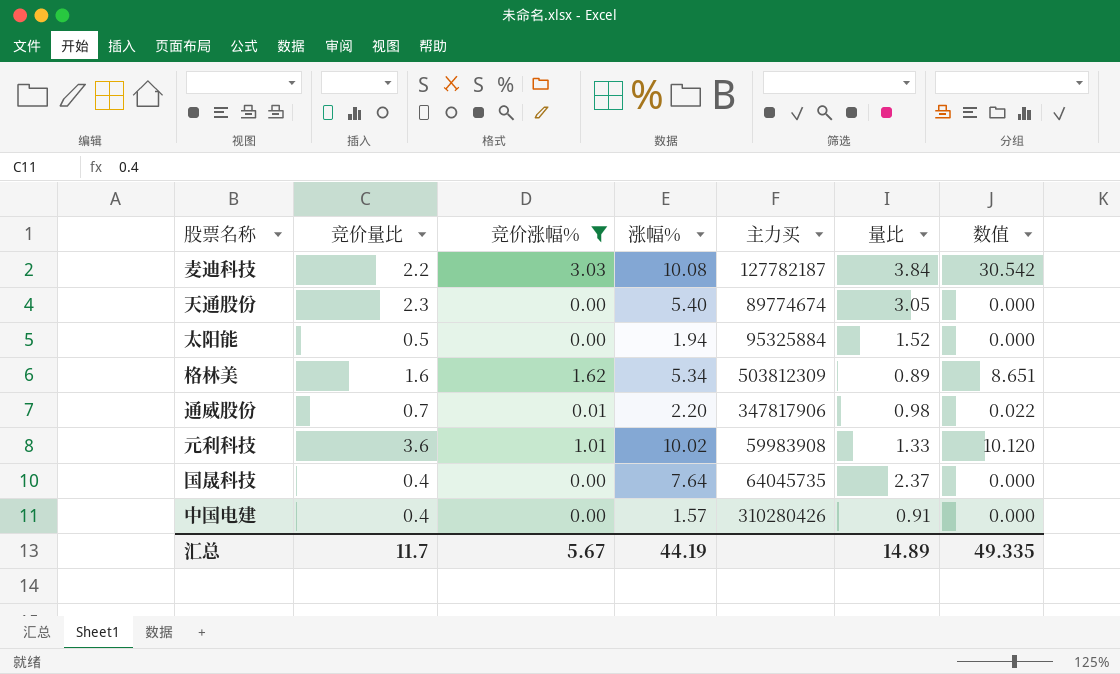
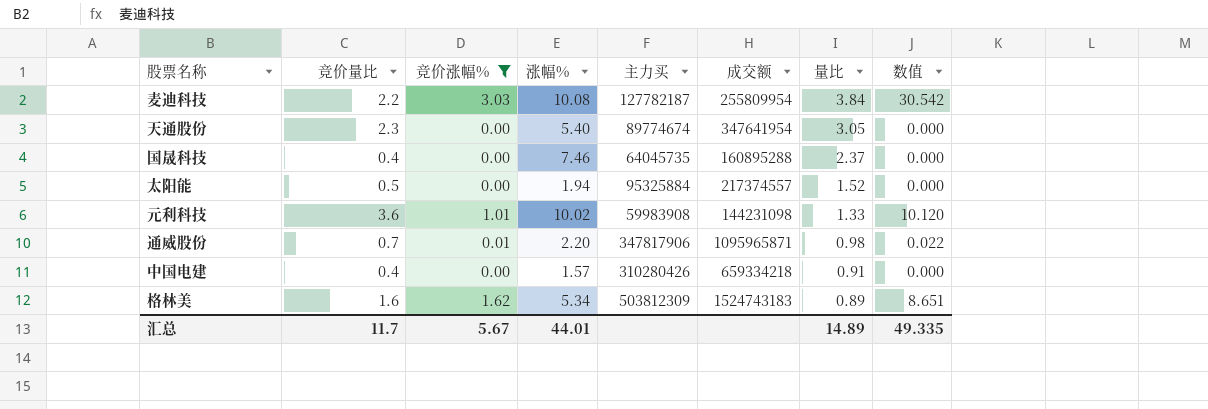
row order: none -> 量比 descending
column 成交额 | position: none -> 6
国晟科技 | 涨幅%: 7.64 -> 7.46
汇总 | 涨幅%: 44.19 -> 44.01

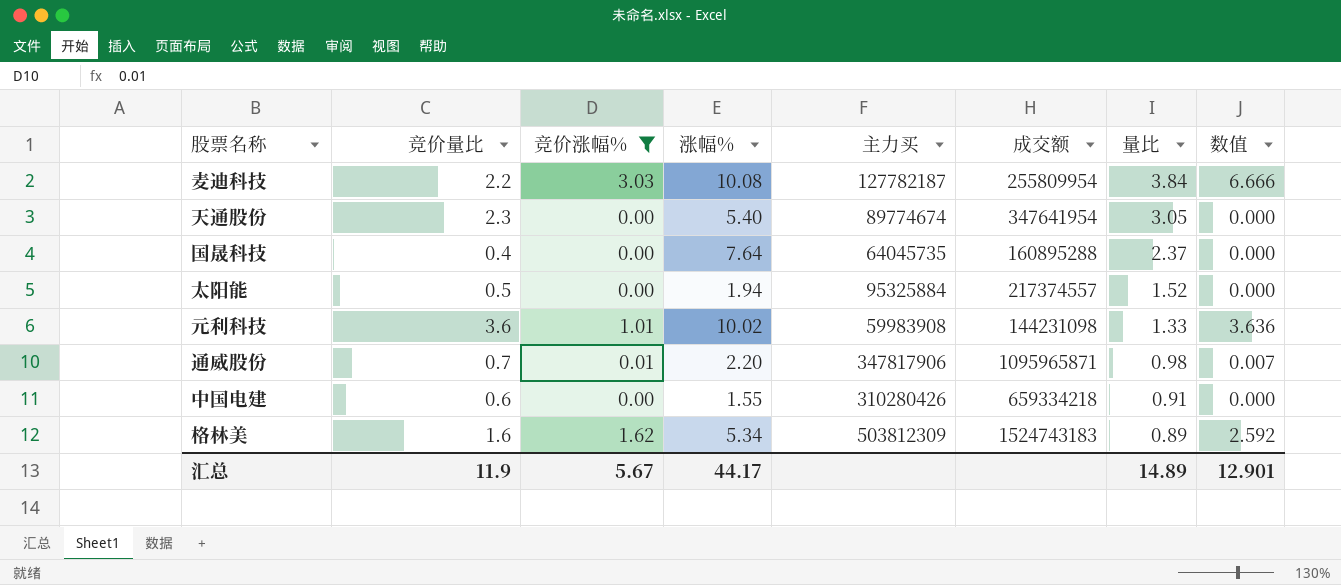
column 数值 | formula: [竞价涨幅%] * [涨幅%] -> [竞价量比] * [竞价涨幅%]
国晟科技 | 涨幅%: 7.46 -> 7.64
中国电建 | 竞价量比: 0.4 -> 0.6
中国电建 | 涨幅%: 1.57 -> 1.55
汇总 | 竞价量比: 11.7 -> 11.9
汇总 | 涨幅%: 44.01 -> 44.17
汇总 | 数值: 49.335 -> 12.901

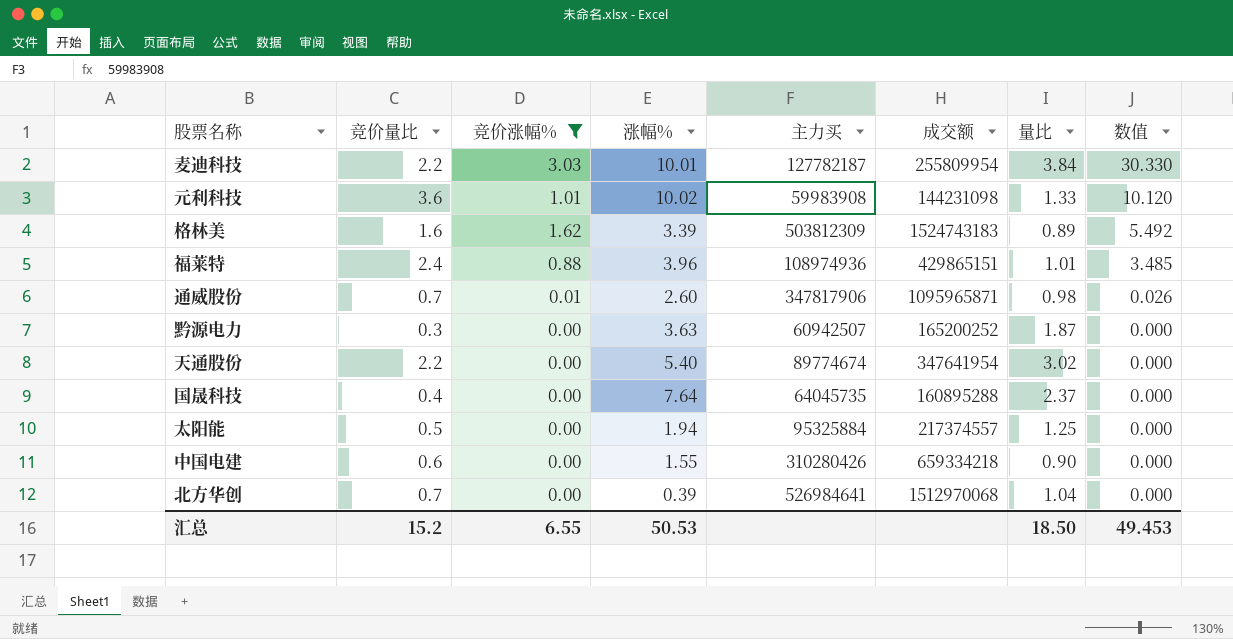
row order: 量比 descending -> 数值 descending
column 数值 | formula: [竞价量比] * [竞价涨幅%] -> [竞价涨幅%] * [涨幅%]
麦迪科技 | 涨幅%: 10.08 -> 10.01
格林美 | 涨幅%: 5.34 -> 3.39
row 福莱特: none -> 2.4 | 0.88 | 3.96 | 108974936 | 429865151 | 1.01 | 3.485
通威股份 | 涨幅%: 2.20 -> 2.60
row 黔源电力: none -> 0.3 | 0.00 | 3.63 | 60942507 | 165200252 | 1.87 | 0.000
天通股份 | 竞价量比: 2.3 -> 2.2
天通股份 | 量比: 3.05 -> 3.02
太阳能 | 量比: 1.52 -> 1.25
中国电建 | 量比: 0.91 -> 0.90
row 北方华创: none -> 0.7 | 0.00 | 0.39 | 526984641 | 1512970068 | 1.04 | 0.000
汇总 | 竞价量比: 11.9 -> 15.2
汇总 | 竞价涨幅%: 5.67 -> 6.55
汇总 | 涨幅%: 44.17 -> 50.53
汇总 | 量比: 14.89 -> 18.50
汇总 | 数值: 12.901 -> 49.453

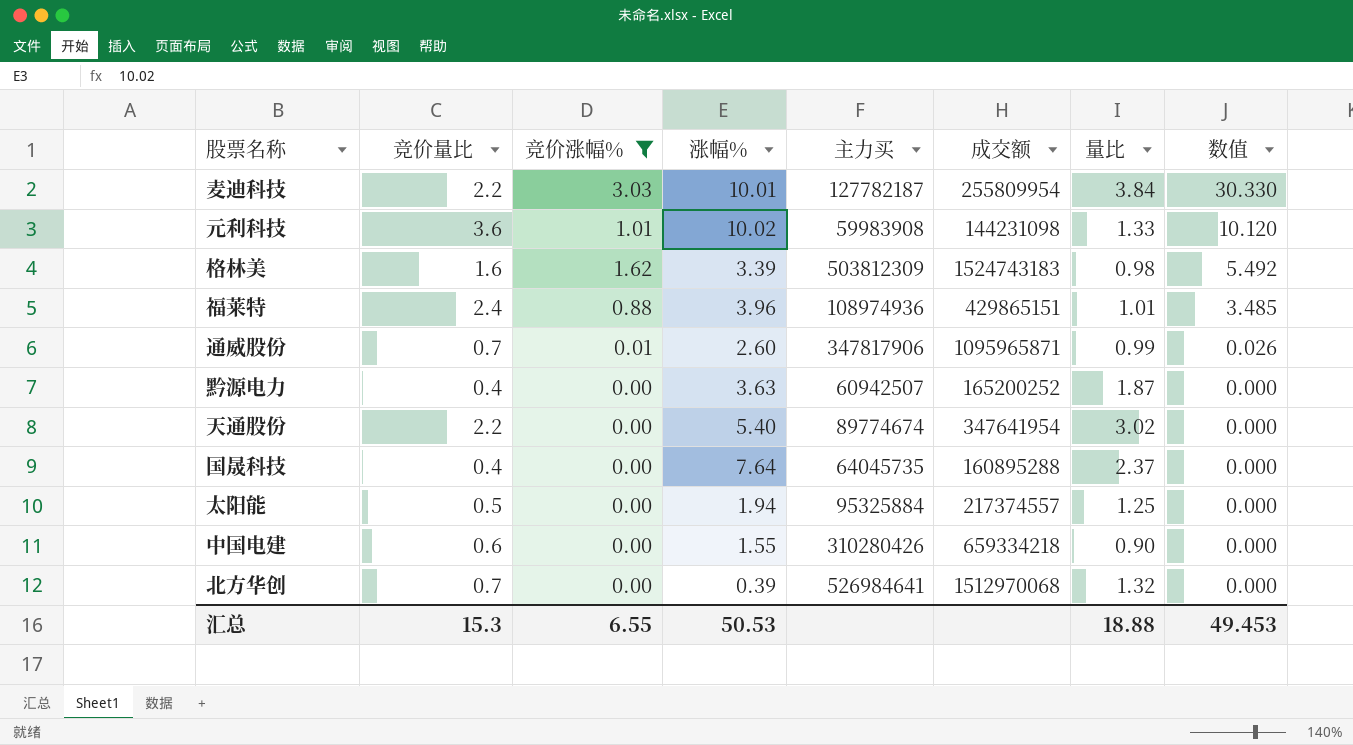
格林美 | 量比: 0.89 -> 0.98
通威股份 | 量比: 0.98 -> 0.99
黔源电力 | 竞价量比: 0.3 -> 0.4
北方华创 | 量比: 1.04 -> 1.32
汇总 | 竞价量比: 15.2 -> 15.3
汇总 | 量比: 18.50 -> 18.88

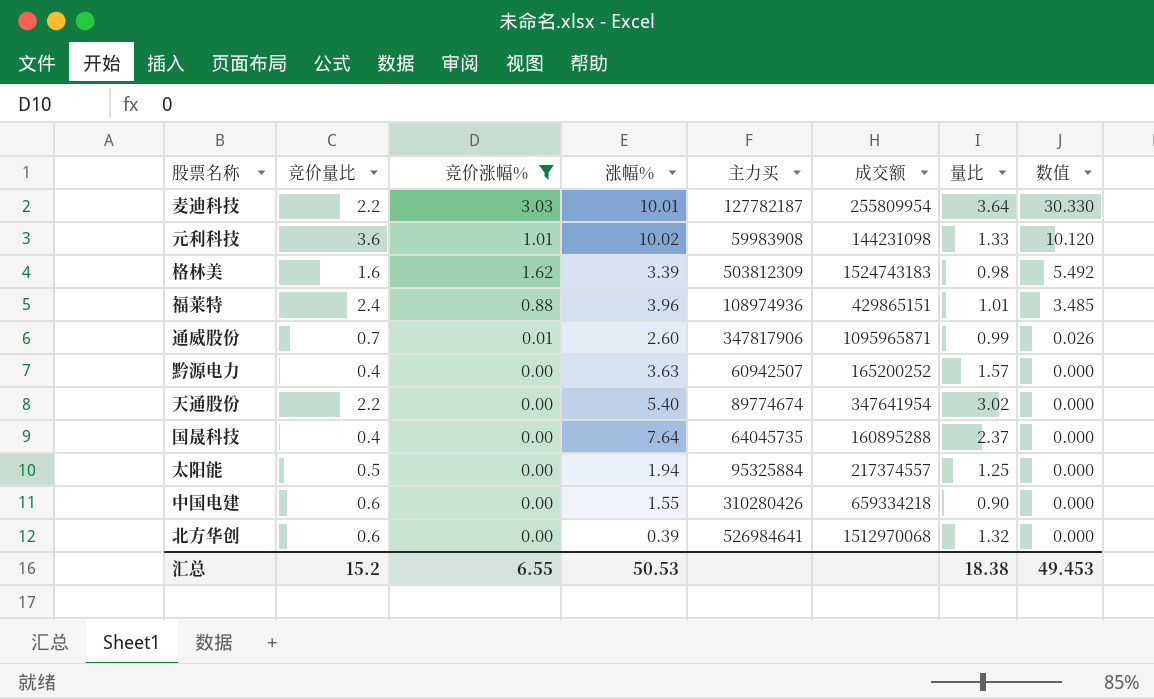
麦迪科技 | 量比: 3.84 -> 3.64
黔源电力 | 量比: 1.87 -> 1.57
北方华创 | 竞价量比: 0.7 -> 0.6
汇总 | 竞价量比: 15.3 -> 15.2
汇总 | 量比: 18.88 -> 18.38

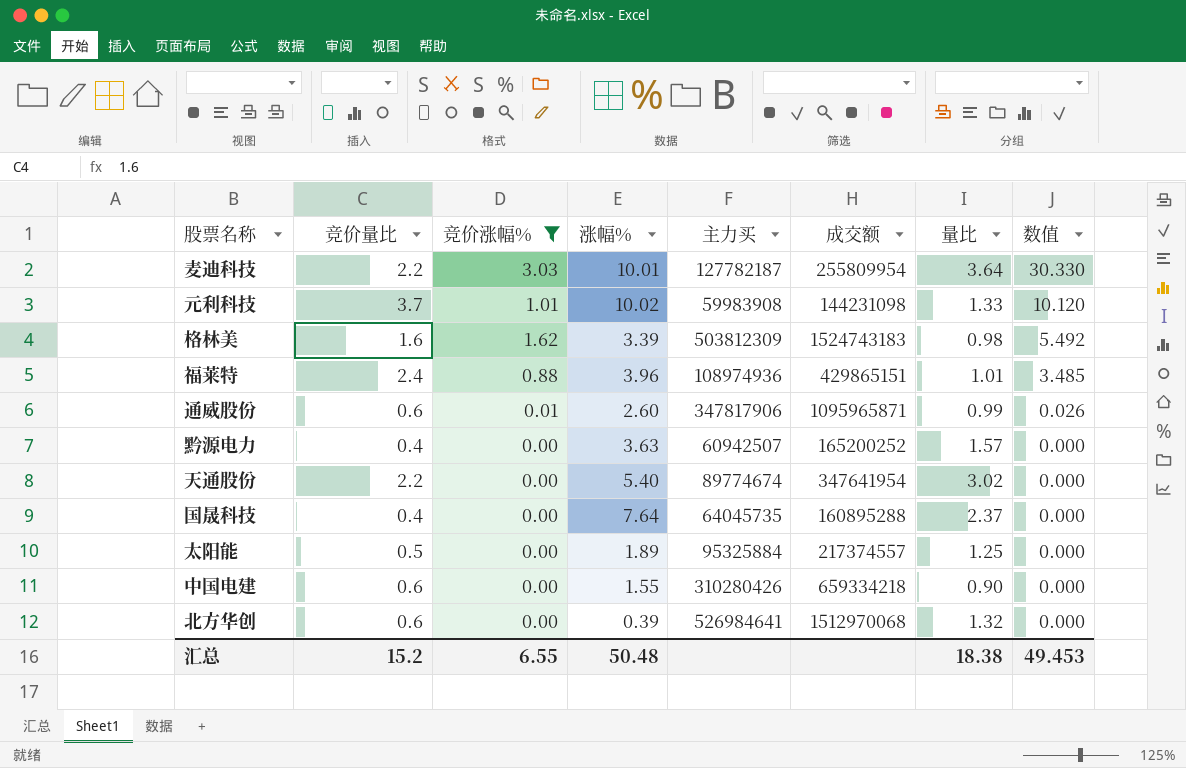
元利科技 | 竞价量比: 3.6 -> 3.7
通威股份 | 竞价量比: 0.7 -> 0.6
太阳能 | 涨幅%: 1.94 -> 1.89
汇总 | 涨幅%: 50.53 -> 50.48

